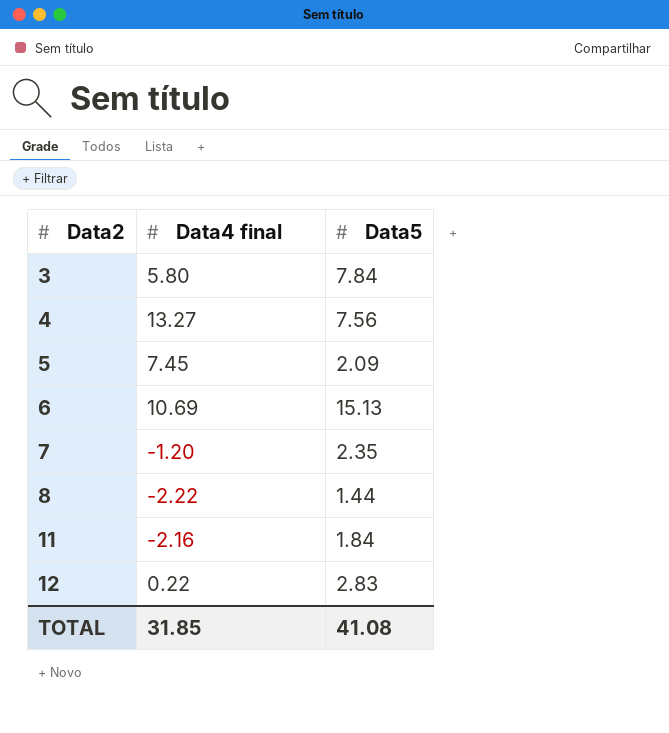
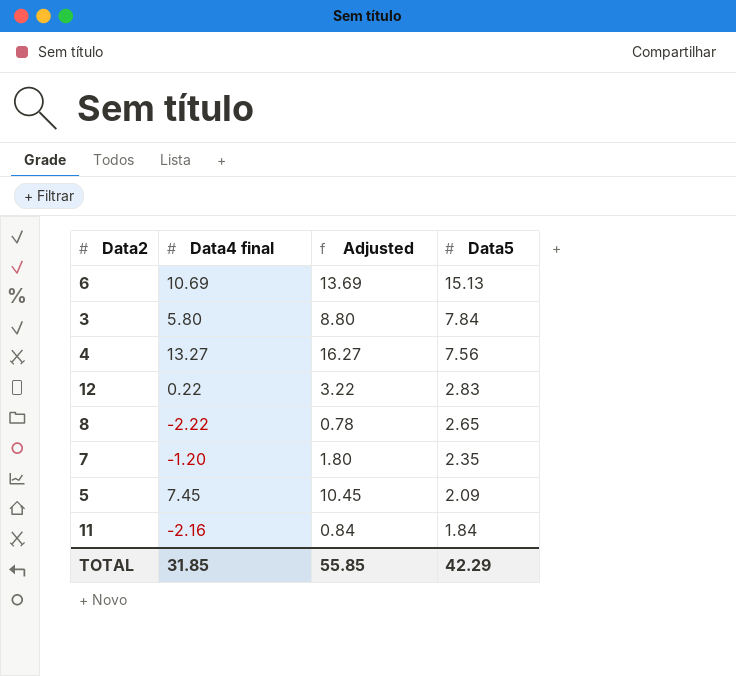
row order: Data2 ascending -> Data5 descending
column Adjusted | formula: none -> [Data4 final] + 3
8 | Data5: 1.44 -> 2.65
TOTAL | Data5: 41.08 -> 42.29

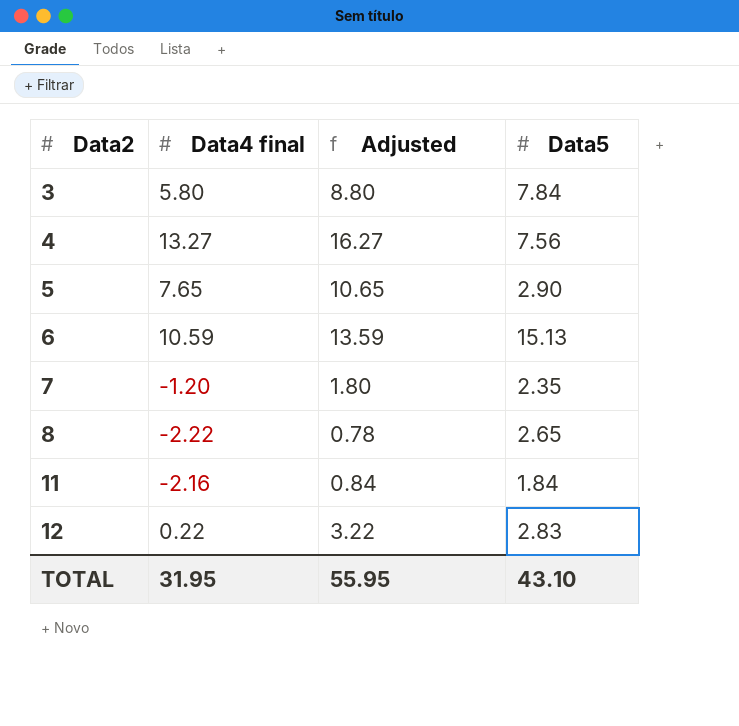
row order: Data5 descending -> Data2 ascending
5 | Data4 final: 7.45 -> 7.65
5 | Adjusted: 10.45 -> 10.65
5 | Data5: 2.09 -> 2.90
6 | Data4 final: 10.69 -> 10.59
6 | Adjusted: 13.69 -> 13.59
TOTAL | Data4 final: 31.85 -> 31.95
TOTAL | Adjusted: 55.85 -> 55.95
TOTAL | Data5: 42.29 -> 43.10

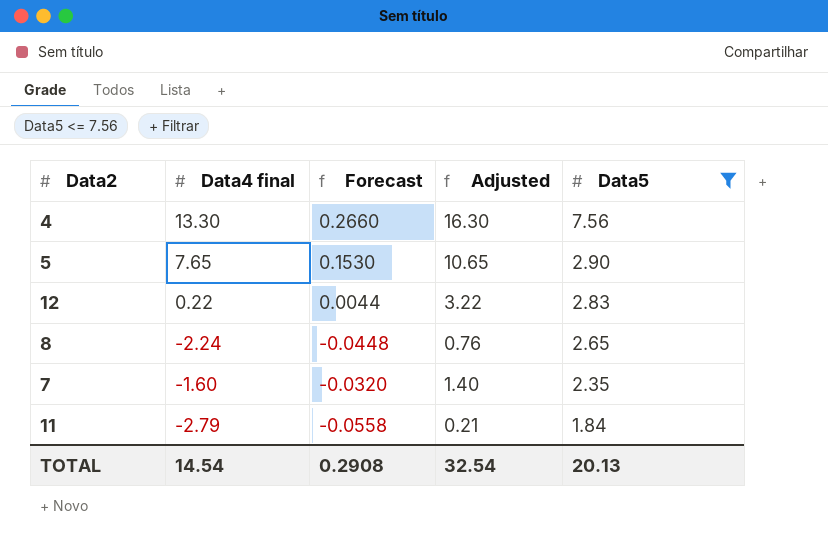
filter: none -> Data5 <= 7.56
row order: Data2 ascending -> Data5 descending
column Forecast | formula: none -> [Data4 final] * 0.02
4 | Data4 final: 13.27 -> 13.30
4 | Adjusted: 16.27 -> 16.30
8 | Data4 final: -2.22 -> -2.24
8 | Adjusted: 0.78 -> 0.76
7 | Data4 final: -1.20 -> -1.60
7 | Adjusted: 1.80 -> 1.40
11 | Data4 final: -2.16 -> -2.79
11 | Adjusted: 0.84 -> 0.21
TOTAL | Data4 final: 31.95 -> 14.54
TOTAL | Adjusted: 55.95 -> 32.54
TOTAL | Data5: 43.10 -> 20.13

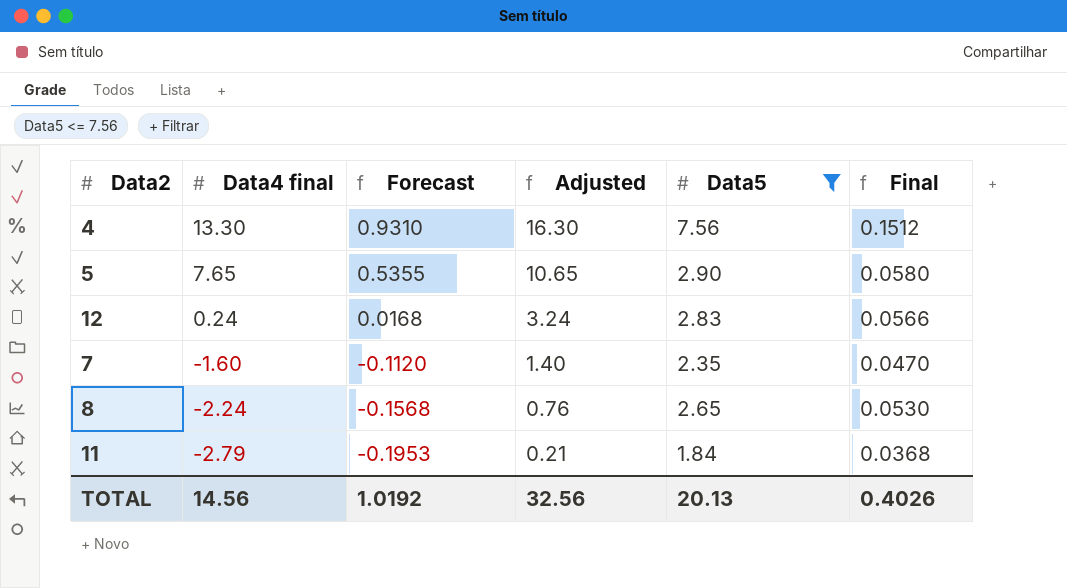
row order: Data5 descending -> Data4 final descending
column Forecast | formula: [Data4 final] * 0.02 -> [Data4 final] * 0.07
column Final | formula: none -> [Data5] * 0.02
12 | Data4 final: 0.22 -> 0.24
12 | Adjusted: 3.22 -> 3.24
TOTAL | Data4 final: 14.54 -> 14.56
TOTAL | Forecast: 0.2908 -> 1.0192
TOTAL | Adjusted: 32.54 -> 32.56

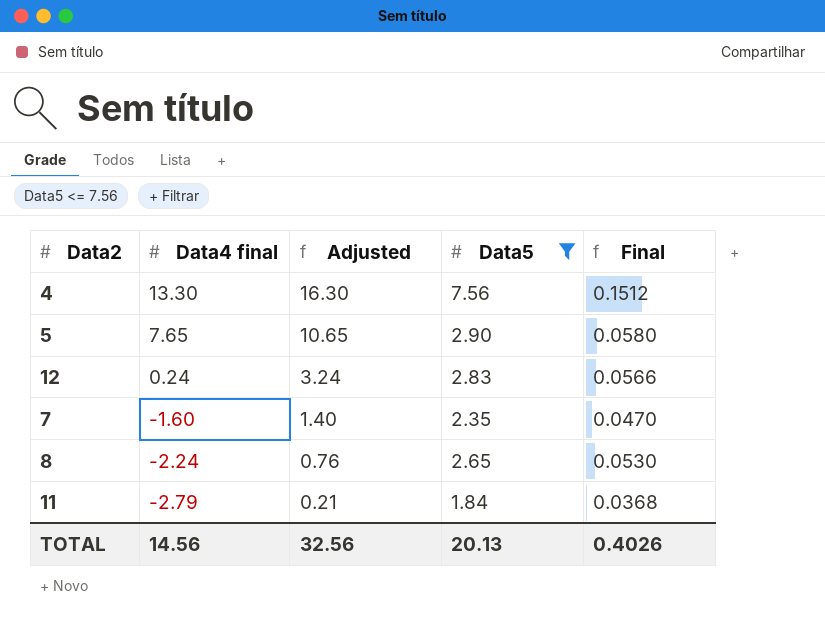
column Forecast | formula: [Data4 final] * 0.07 -> none

